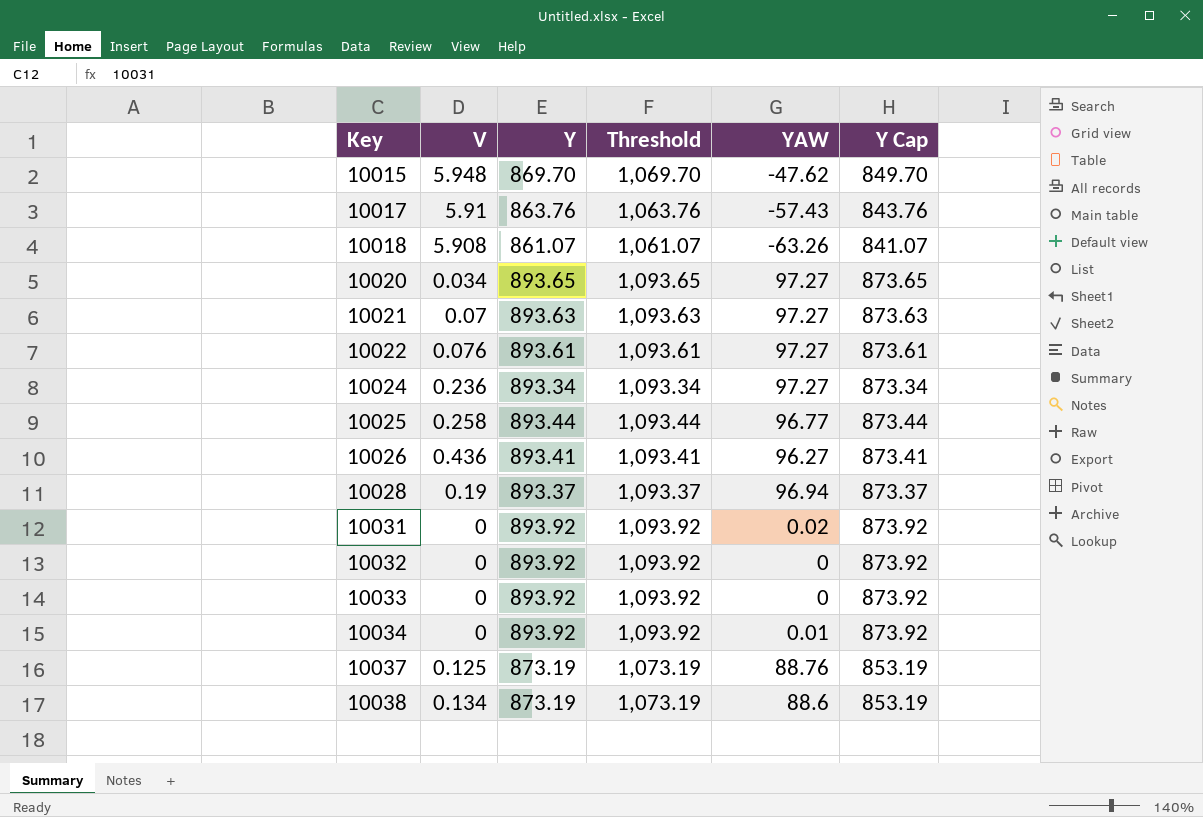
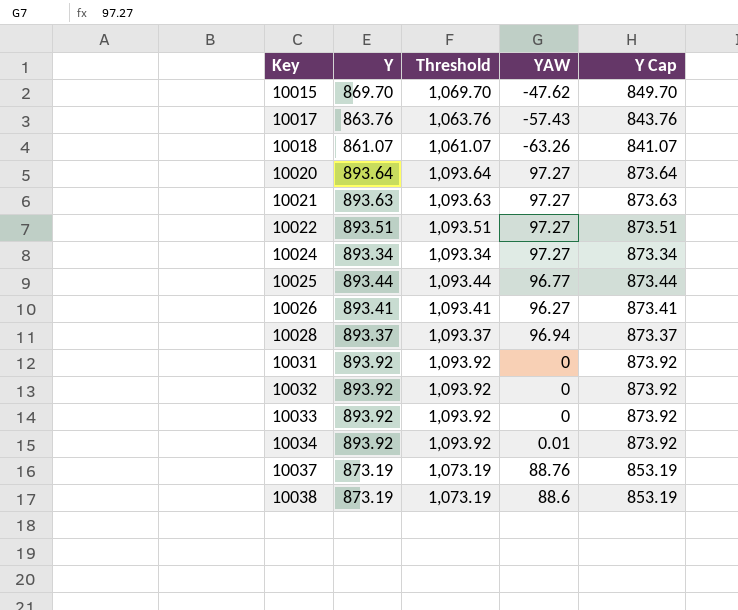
column V | position: 2 -> none
10020 | Y: 893.65 -> 893.64
10020 | Threshold: 1,093.65 -> 1,093.64
10020 | Y Cap: 873.65 -> 873.64
10022 | Y: 893.61 -> 893.51
10022 | Threshold: 1,093.61 -> 1,093.51
10022 | Y Cap: 873.61 -> 873.51
10031 | YAW: 0.02 -> 0

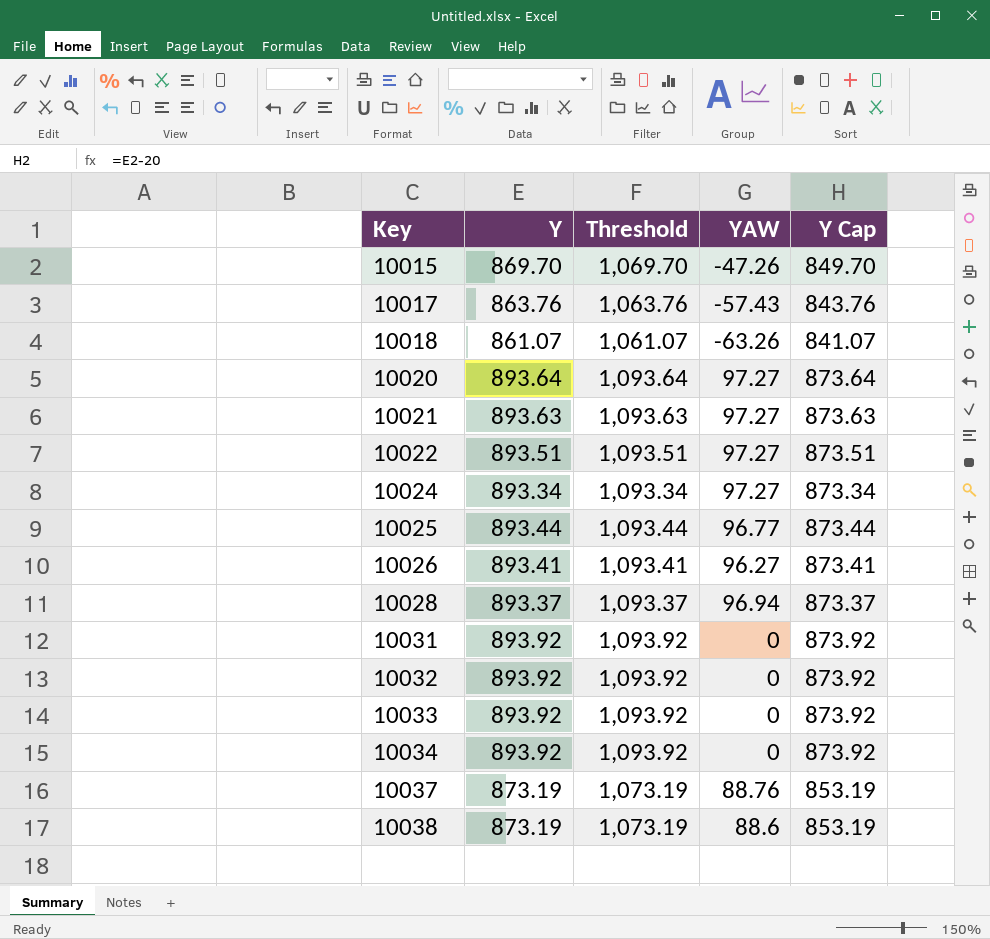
10015 | YAW: -47.62 -> -47.26
10034 | YAW: 0.01 -> 0

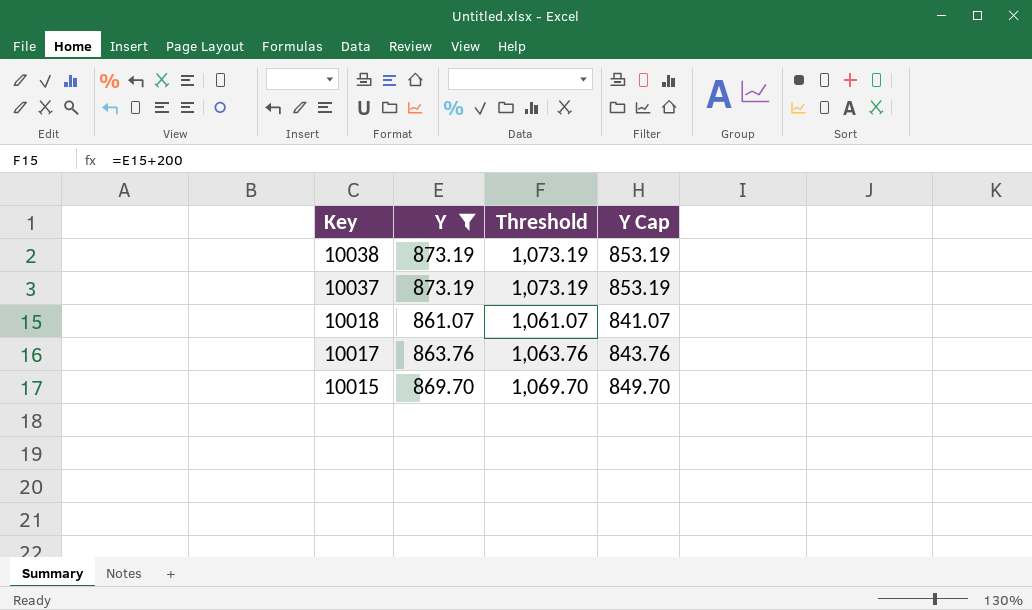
filter: none -> Y <= 873.19
row order: Key ascending -> Key descending
column YAW | position: 4 -> none

